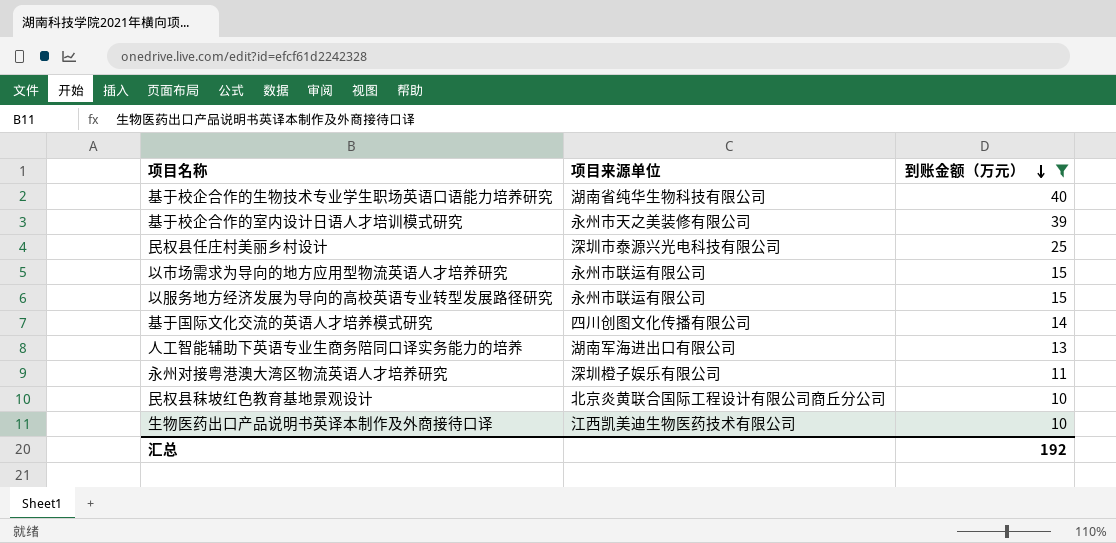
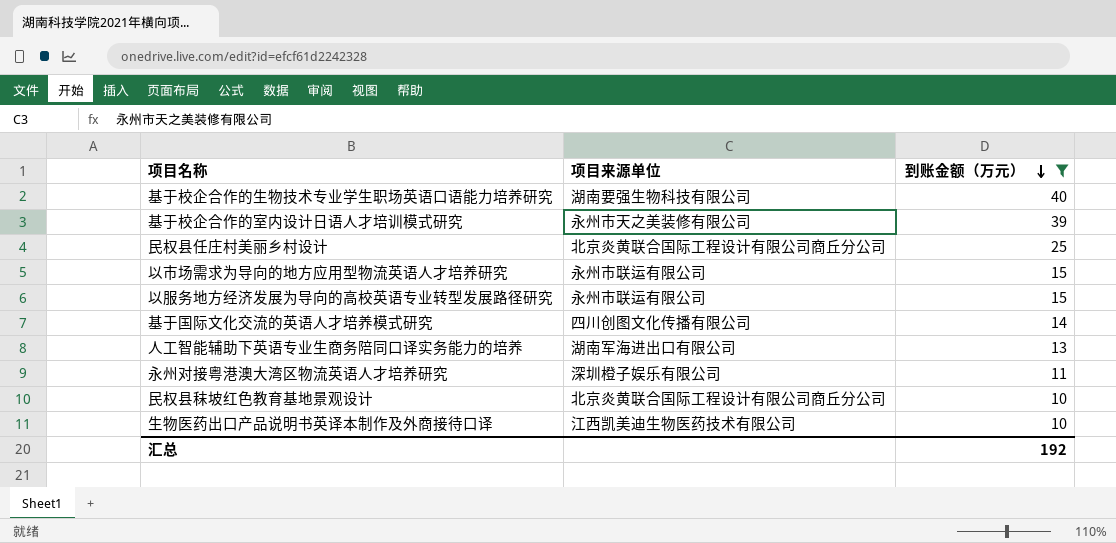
基于校企合作的生物技术专业学生职场英语口语能力培养研究 | 项目来源单位: 湖南省纯华生物科技有限公司 -> 湖南要强生物科技有限公司
民权县任庄村美丽乡村设计 | 项目来源单位: 深圳市泰源兴光电科技有限公司 -> 北京炎黄联合国际工程设计有限公司商丘分公司

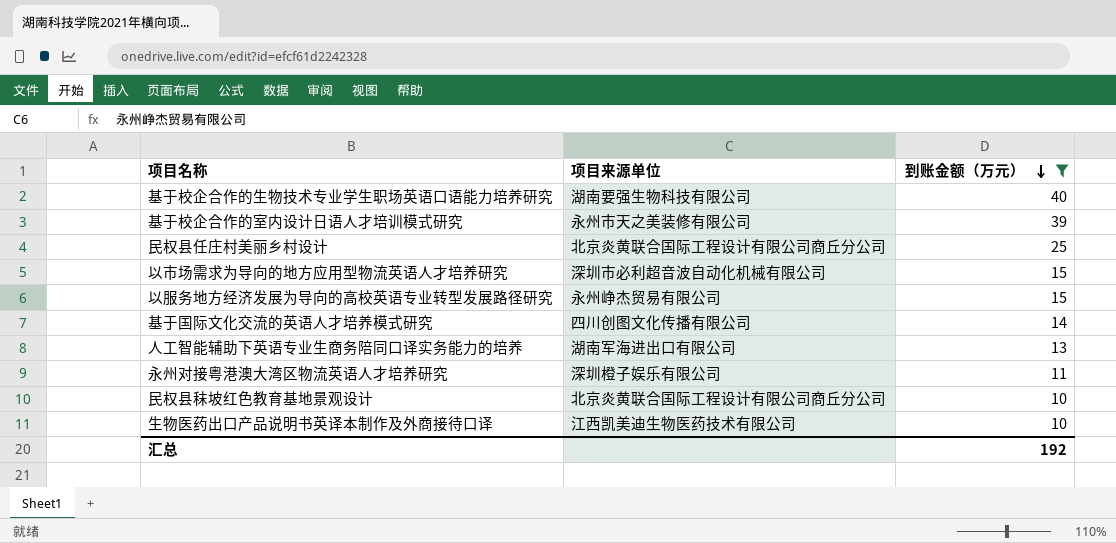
以市场需求为导向的地方应用型物流英语人才培养研究 | 项目来源单位: 永州市联运有限公司 -> 深圳市必利超音波自动化机械有限公司
以服务地方经济发展为导向的高校英语专业转型发展路径研究 | 项目来源单位: 永州市联运有限公司 -> 永州峥杰贸易有限公司

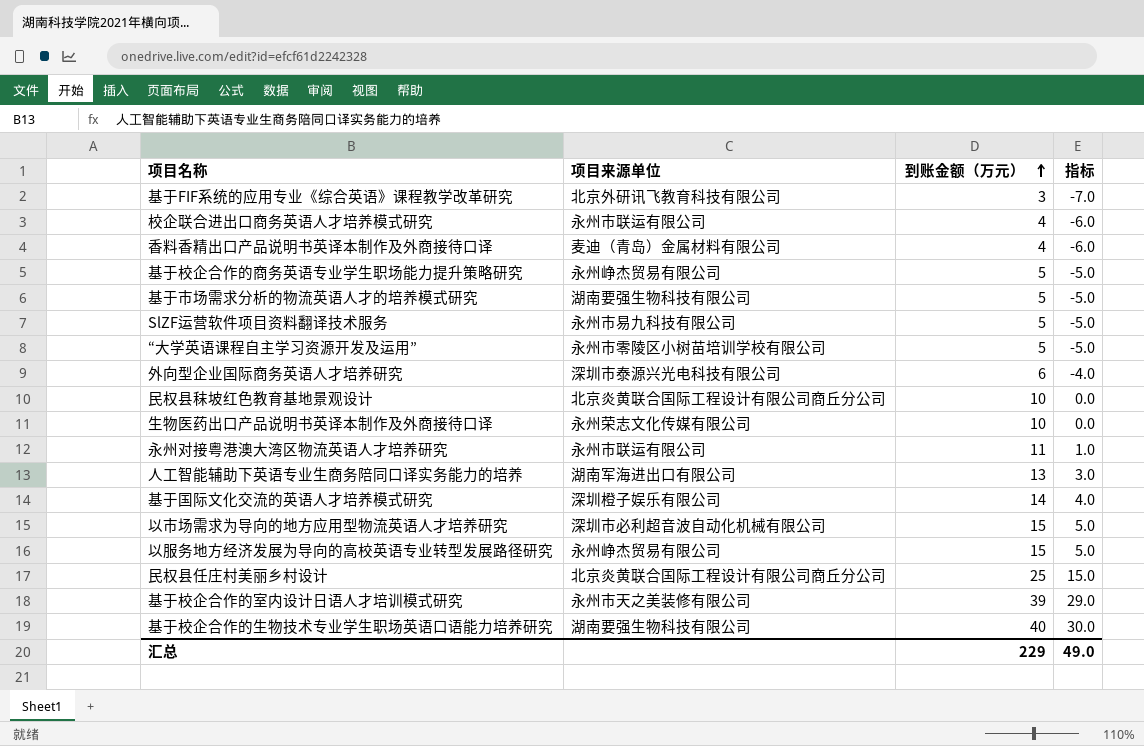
filter: 到账金额（万元） >= 10 -> none
row order: 到账金额（万元） descending -> 到账金额（万元） ascending
column 指标 | formula: none -> [到账金额（万元）] - 10
生物医药出口产品说明书英译本制作及外商接待口译 | 项目来源单位: 江西凯美迪生物医药技术有限公司 -> 永州荣志文化传媒有限公司
永州对接粤港澳大湾区物流英语人才培养研究 | 项目来源单位: 深圳橙子娱乐有限公司 -> 永州市联运有限公司
基于国际文化交流的英语人才培养模式研究 | 项目来源单位: 四川创图文化传播有限公司 -> 深圳橙子娱乐有限公司
汇总 | 到账金额（万元）: 192 -> 229

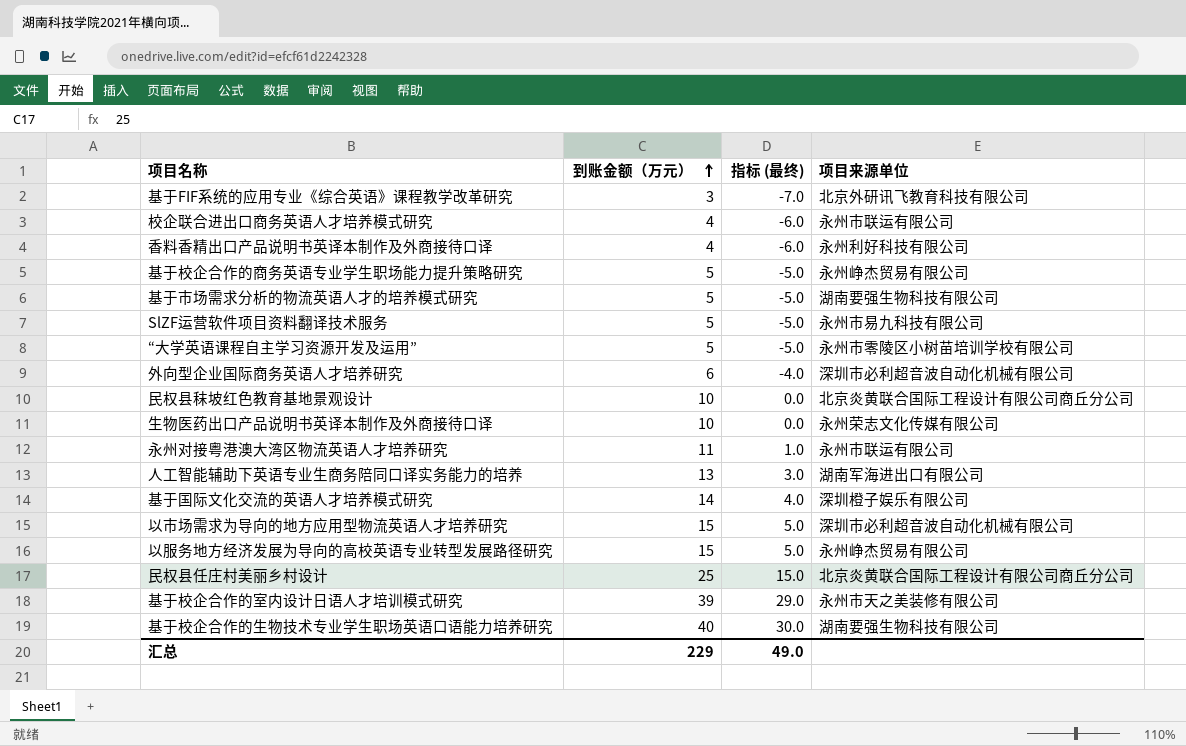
column name: 指标 -> 指标 (最终)
column 项目来源单位 | position: 2 -> 4
香料香精出口产品说明书英译本制作及外商接待口译 | 项目来源单位: 麦迪（青岛）金属材料有限公司 -> 永州利好科技有限公司
外向型企业国际商务英语人才培养研究 | 项目来源单位: 深圳市泰源兴光电科技有限公司 -> 深圳市必利超音波自动化机械有限公司

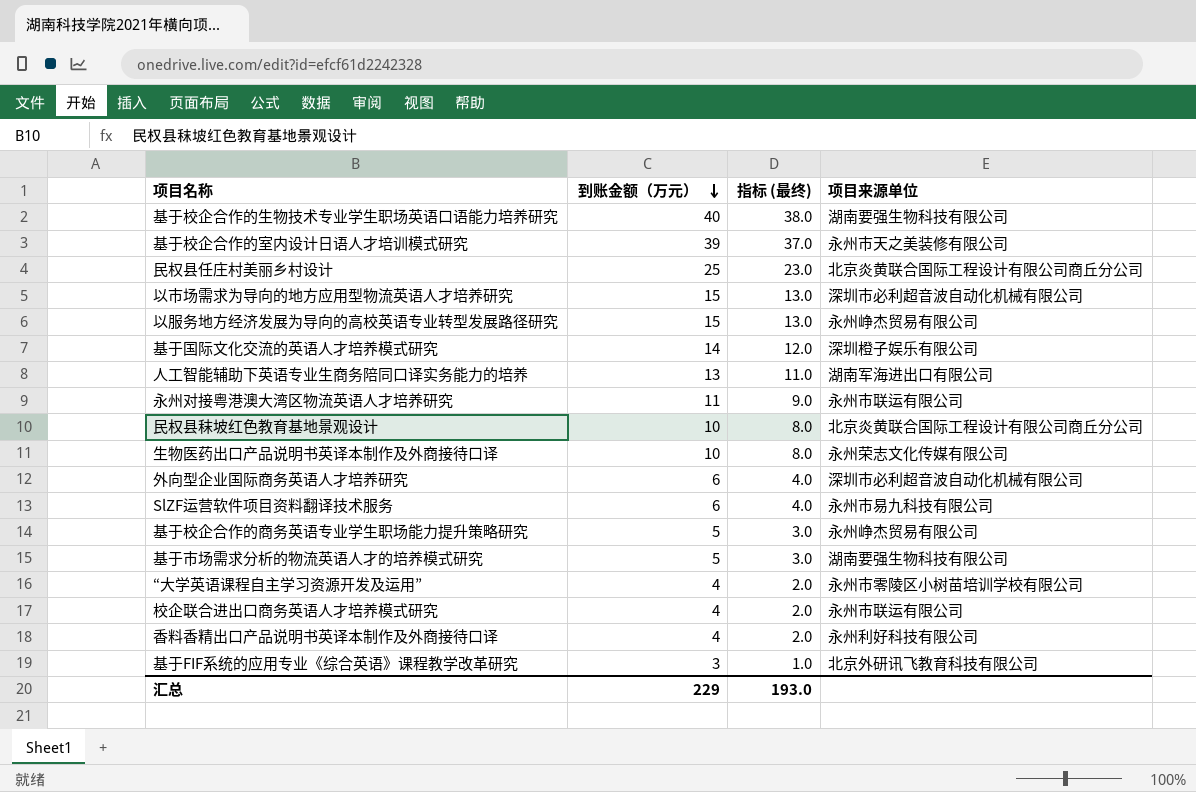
row order: 到账金额（万元） ascending -> 到账金额（万元） descending
column 指标 (最终) | formula: [到账金额（万元）] - 10 -> [到账金额（万元）] - 2
SlZF运营软件项目资料翻译技术服务 | 到账金额（万元）: 5 -> 6
“大学英语课程自主学习资源开发及运用” | 到账金额（万元）: 5 -> 4
汇总 | 指标 (最终): 49.0 -> 193.0

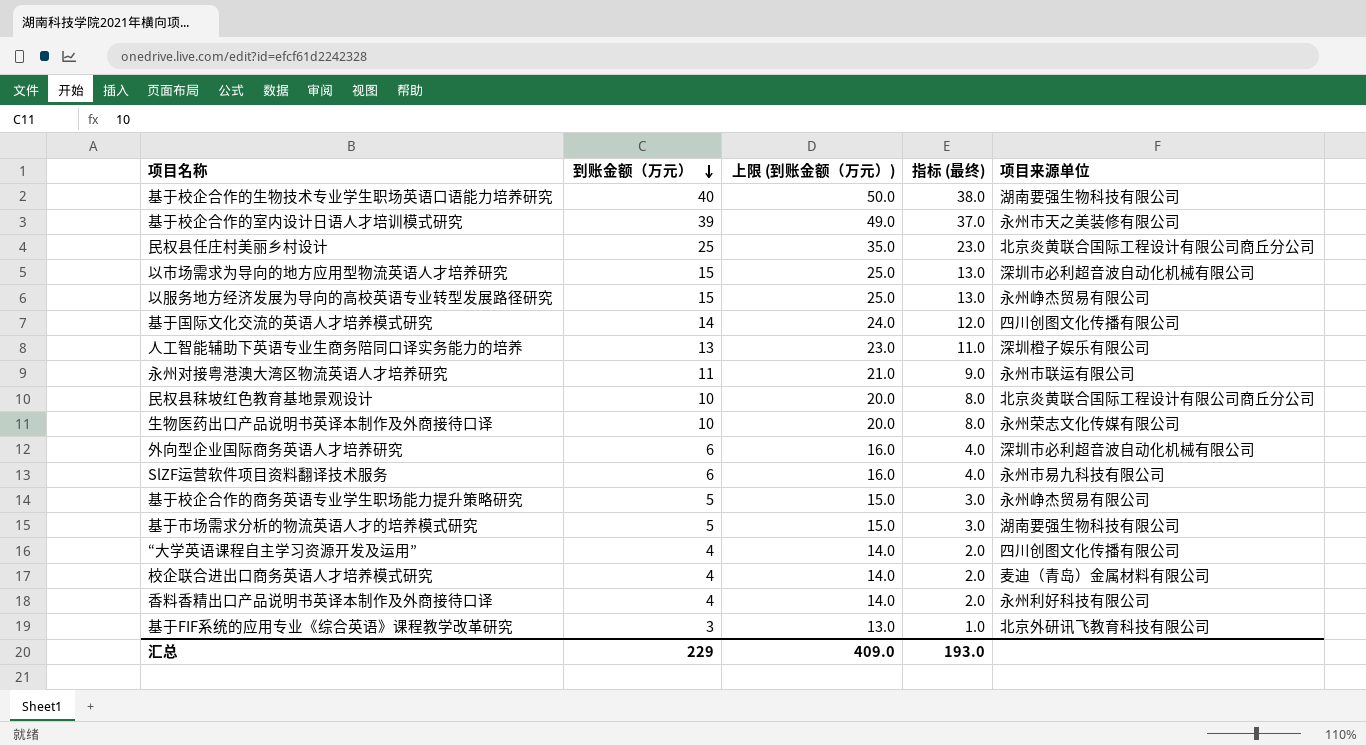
column 上限 (到账金额（万元）) | formula: none -> [到账金额（万元）] + 10
基于国际文化交流的英语人才培养模式研究 | 项目来源单位: 深圳橙子娱乐有限公司 -> 四川创图文化传播有限公司
人工智能辅助下英语专业生商务陪同口译实务能力的培养 | 项目来源单位: 湖南军海进出口有限公司 -> 深圳橙子娱乐有限公司
“大学英语课程自主学习资源开发及运用” | 项目来源单位: 永州市零陵区小树苗培训学校有限公司 -> 四川创图文化传播有限公司
校企联合进出口商务英语人才培养模式研究 | 项目来源单位: 永州市联运有限公司 -> 麦迪（青岛）金属材料有限公司

